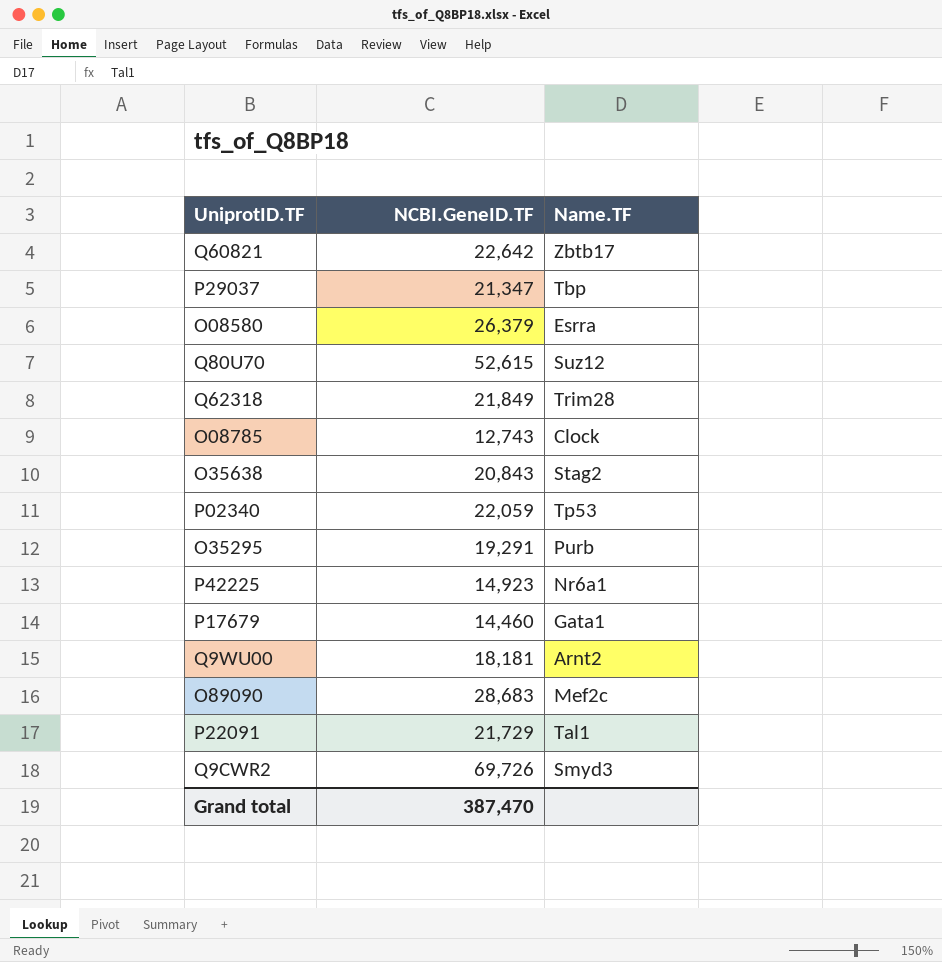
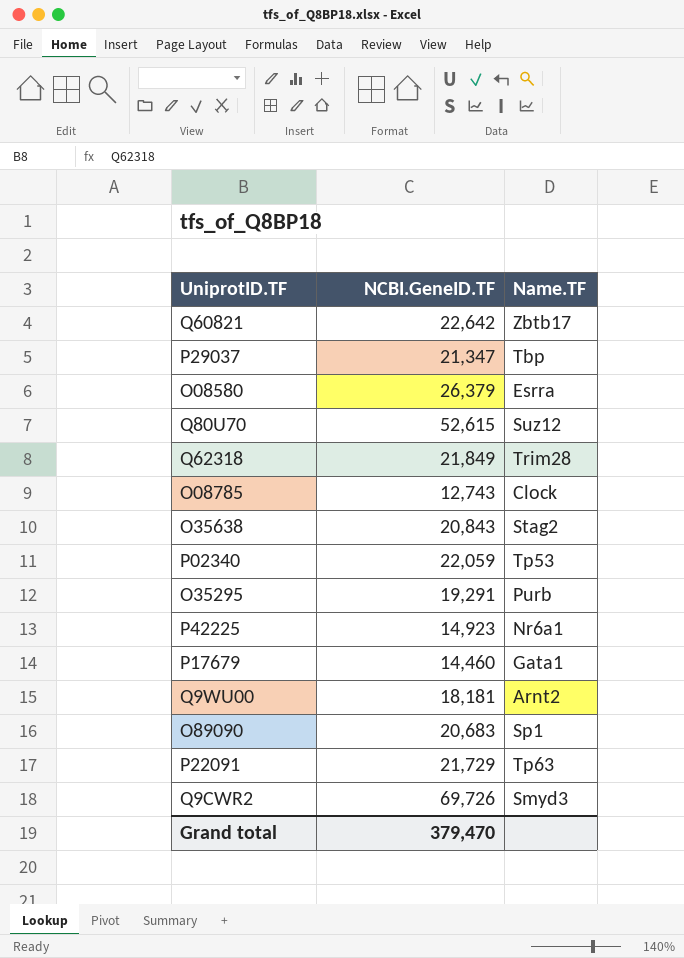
O89090 | NCBI.GeneID.TF: 28,683 -> 20,683
O89090 | Name.TF: Mef2c -> Sp1
P22091 | Name.TF: Tal1 -> Tp63
Grand total | NCBI.GeneID.TF: 387,470 -> 379,470

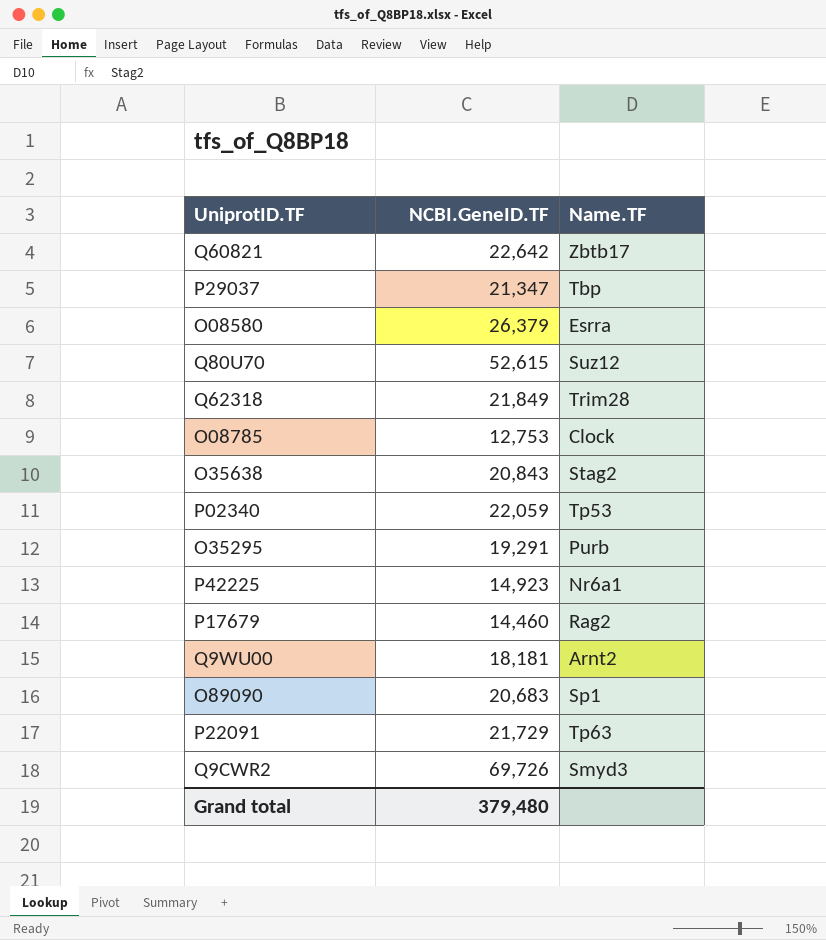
O08785 | NCBI.GeneID.TF: 12,743 -> 12,753
P17679 | Name.TF: Gata1 -> Rag2
Grand total | NCBI.GeneID.TF: 379,470 -> 379,480

